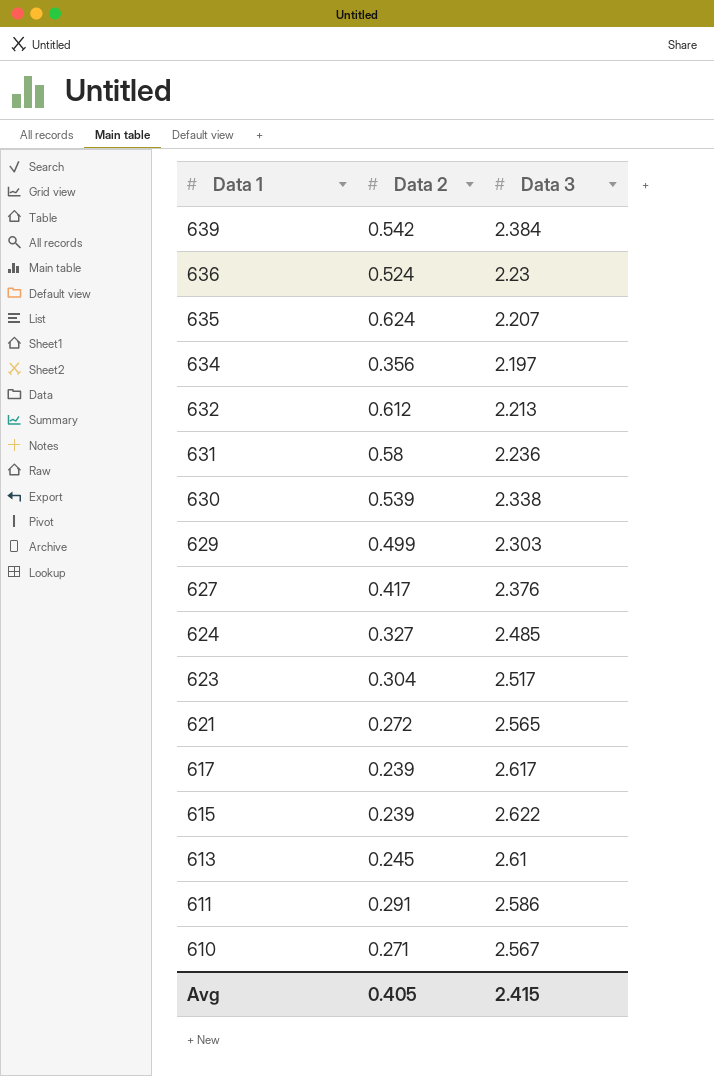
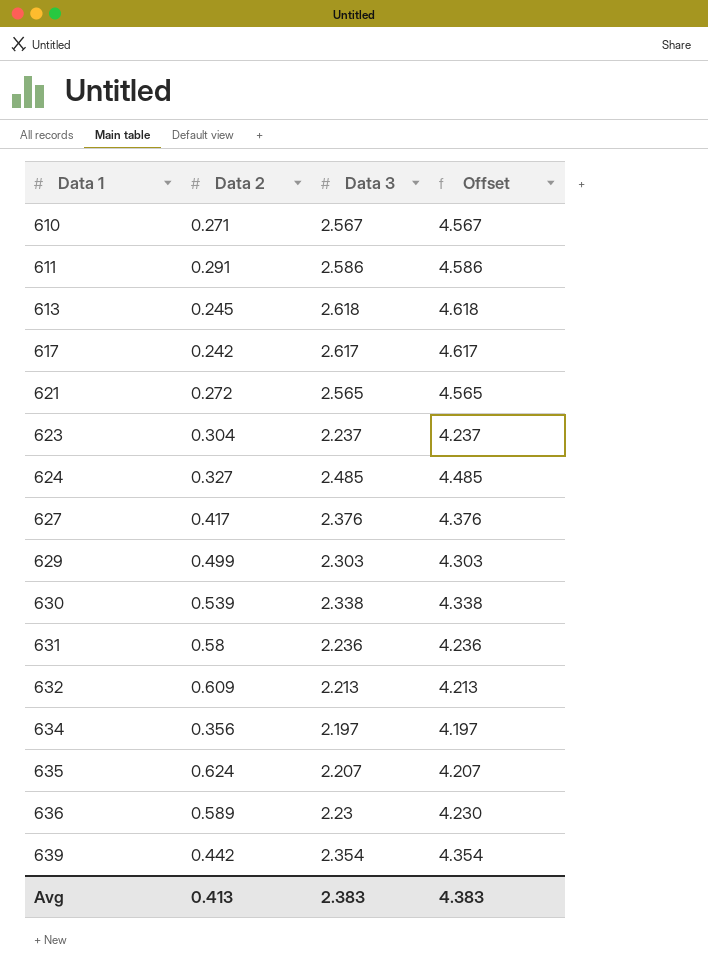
row order: Data 1 descending -> Data 1 ascending
column Offset | formula: none -> [Data 3] + 2
row 615: 0.239 | 2.622 -> none
613 | Data 3: 2.61 -> 2.618
617 | Data 2: 0.239 -> 0.242
623 | Data 3: 2.517 -> 2.237
632 | Data 2: 0.612 -> 0.609
636 | Data 2: 0.524 -> 0.589
639 | Data 2: 0.542 -> 0.442
639 | Data 3: 2.384 -> 2.354
Avg | Data 2: 0.405 -> 0.413
Avg | Data 3: 2.415 -> 2.383

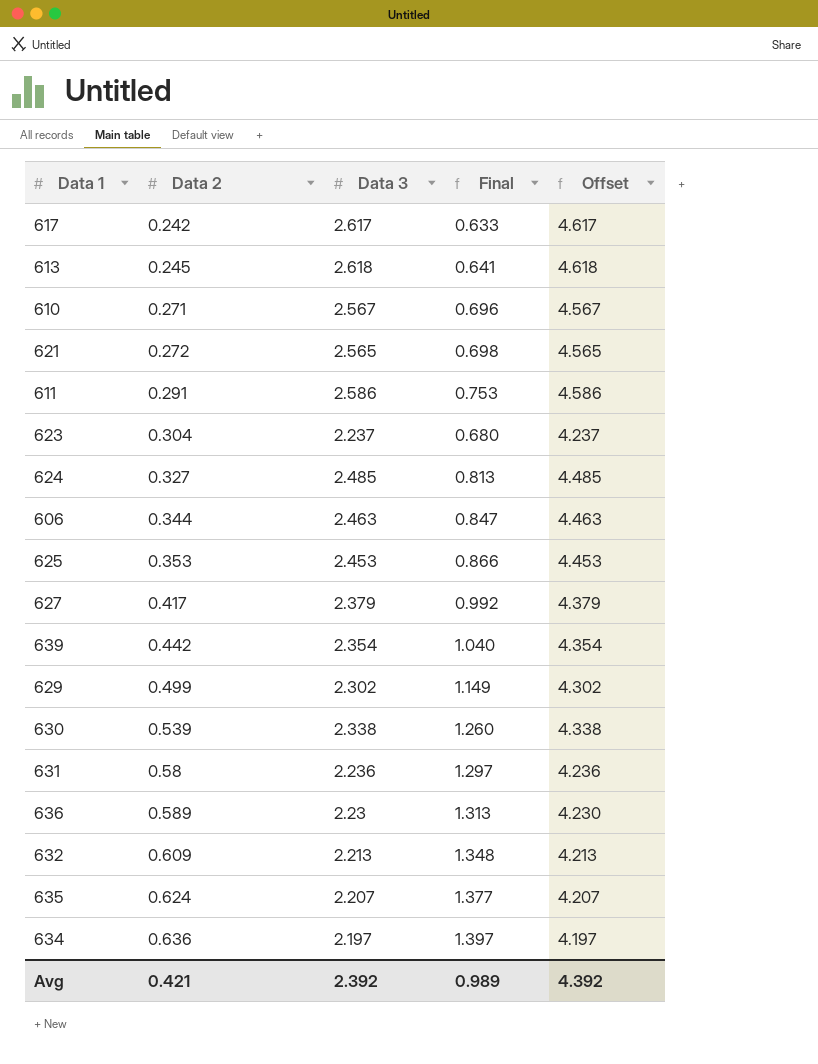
row order: Data 1 ascending -> Data 2 ascending
column Final | formula: none -> [Data 2] * [Data 3]
row 606: none -> 0.344 | 2.463 | 0.847 | 4.463
row 625: none -> 0.353 | 2.453 | 0.866 | 4.453
627 | Data 3: 2.376 -> 2.379
627 | Offset: 4.376 -> 4.379
629 | Data 3: 2.303 -> 2.302
629 | Offset: 4.303 -> 4.302
634 | Data 2: 0.356 -> 0.636
Avg | Data 2: 0.413 -> 0.421
Avg | Data 3: 2.383 -> 2.392
Avg | Offset: 4.383 -> 4.392

